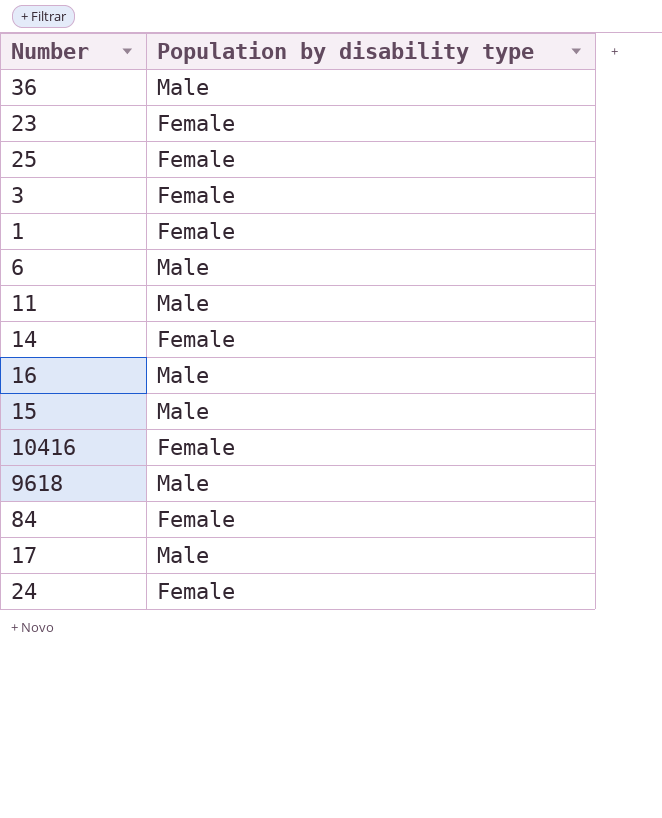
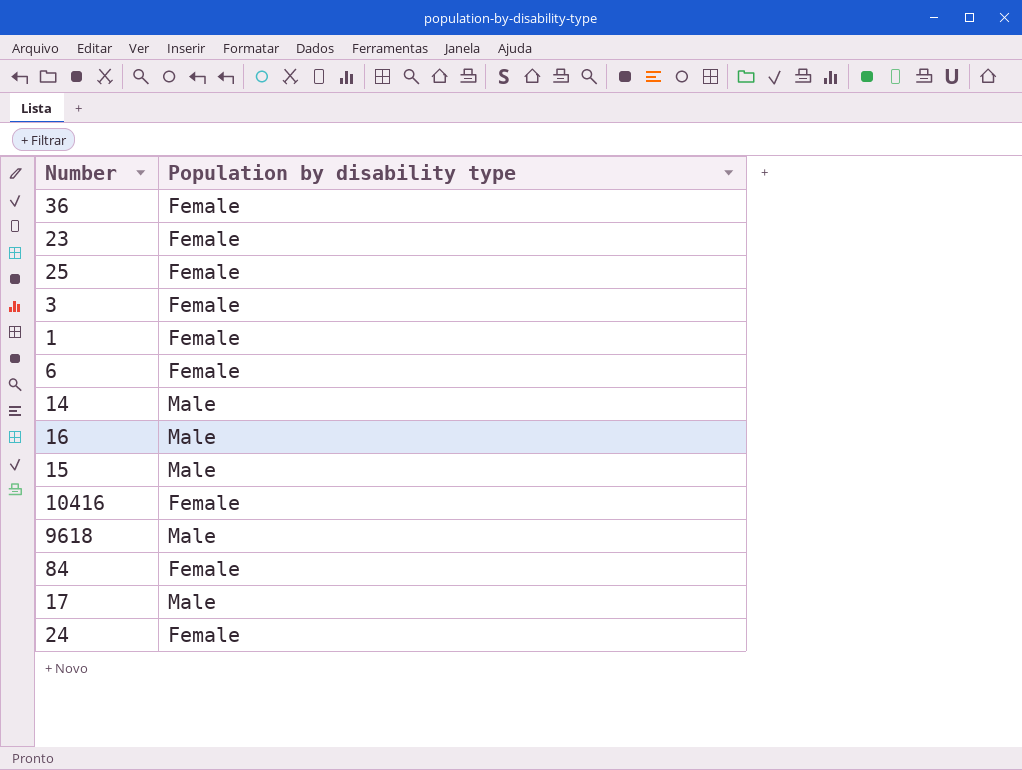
row 11: Male -> none
36 | Population by disability type: Male -> Female
6 | Population by disability type: Male -> Female
14 | Population by disability type: Female -> Male

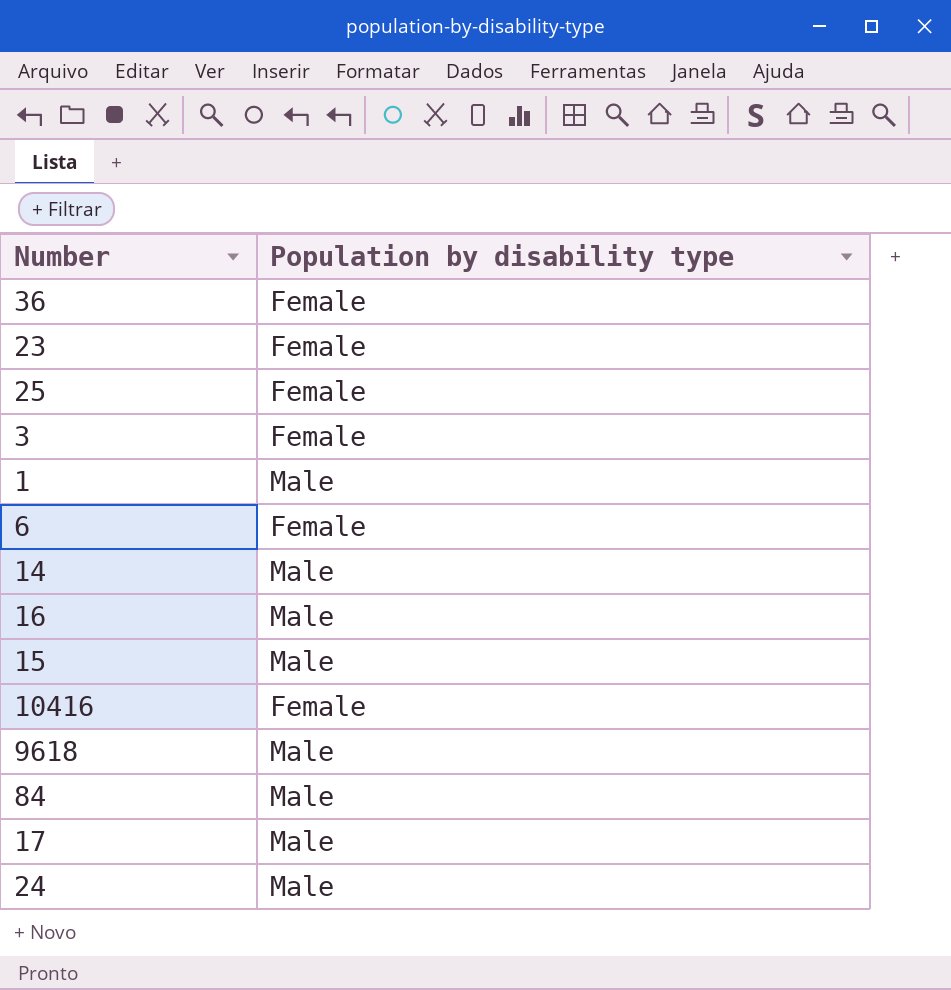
1 | Population by disability type: Female -> Male
84 | Population by disability type: Female -> Male
24 | Population by disability type: Female -> Male

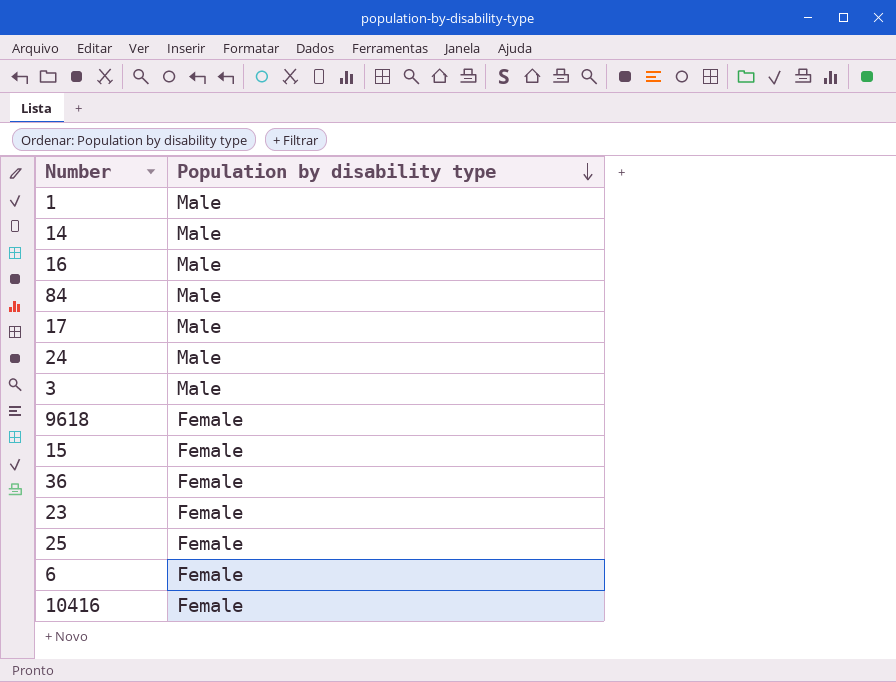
row order: none -> Population by disability type descending
3 | Population by disability type: Female -> Male
9618 | Population by disability type: Male -> Female
15 | Population by disability type: Male -> Female

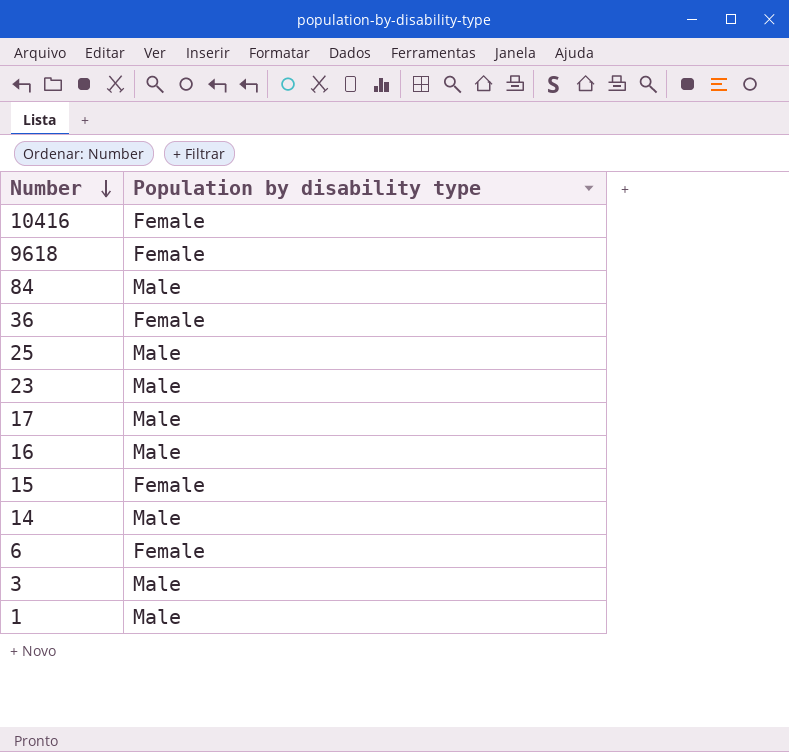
row order: Population by disability type descending -> Number descending
row 24: Male -> none
25 | Population by disability type: Female -> Male
23 | Population by disability type: Female -> Male

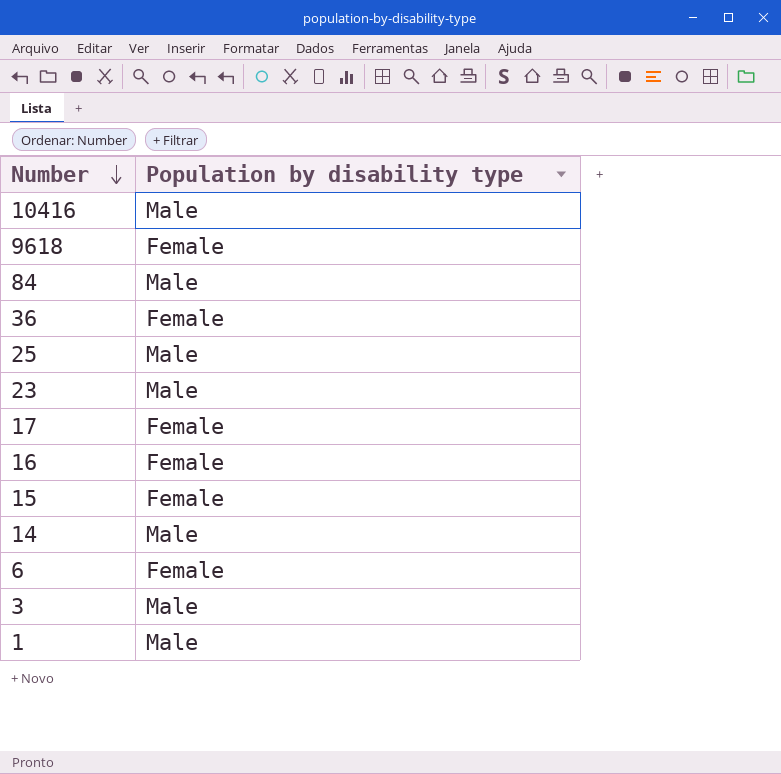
10416 | Population by disability type: Female -> Male
17 | Population by disability type: Male -> Female
16 | Population by disability type: Male -> Female

